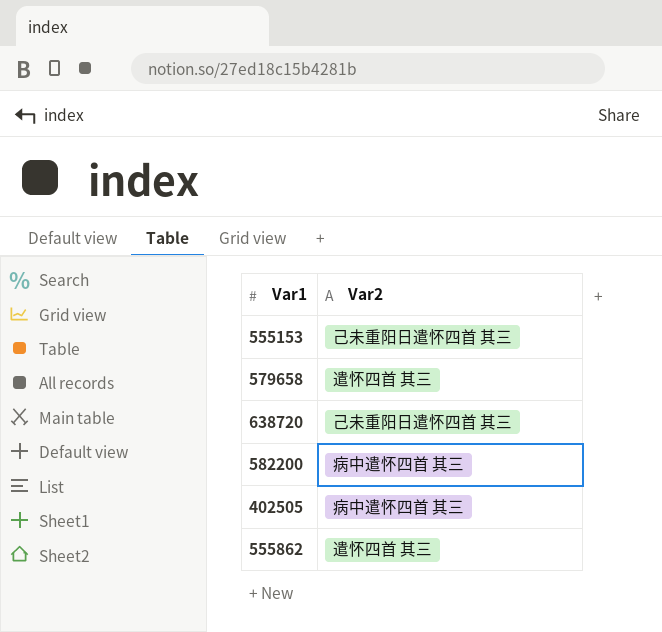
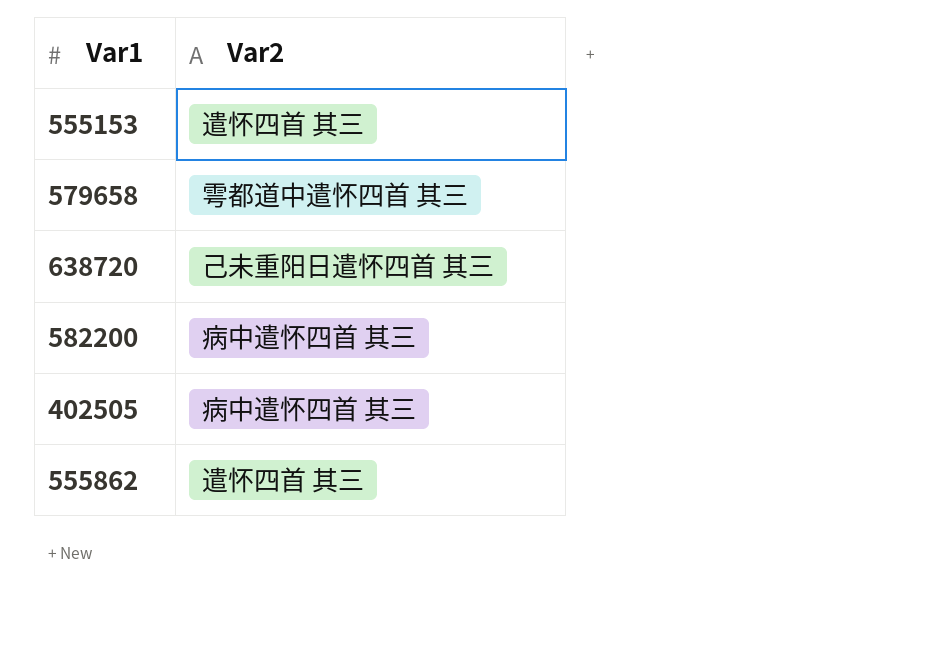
555153 | Var2: 己未重阳日遣怀四首 其三 -> 遣怀四首 其三
579658 | Var2: 遣怀四首 其三 -> 雩都道中遣怀四首 其三

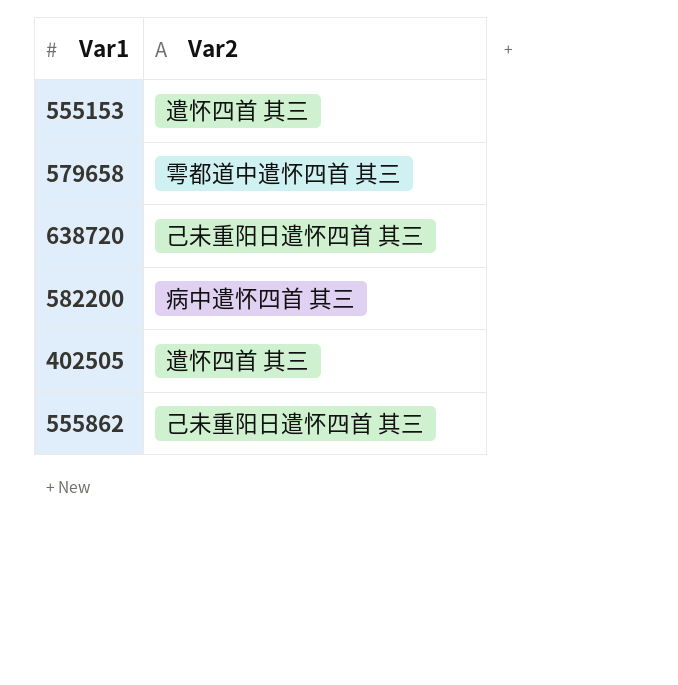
402505 | Var2: 病中遣怀四首 其三 -> 遣怀四首 其三
555862 | Var2: 遣怀四首 其三 -> 己未重阳日遣怀四首 其三

